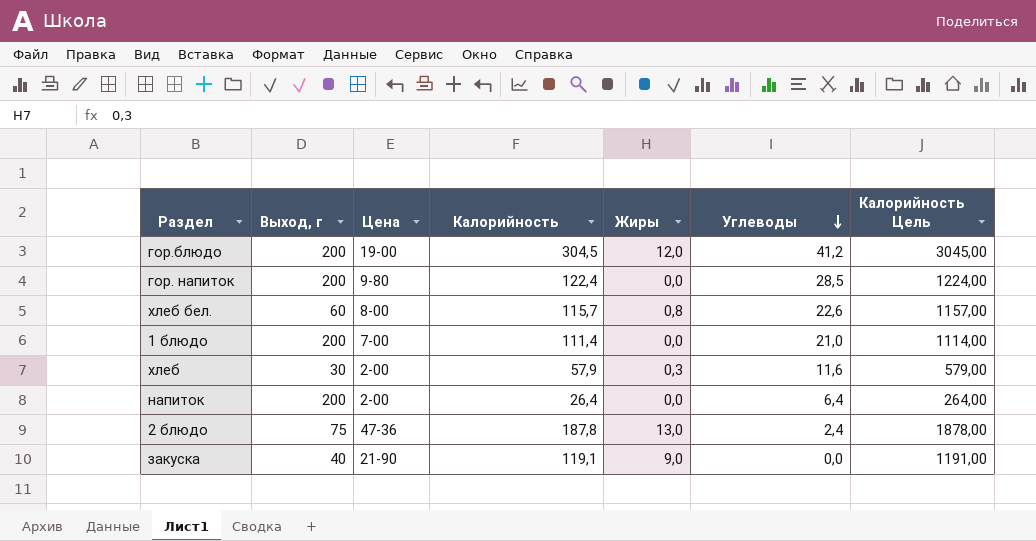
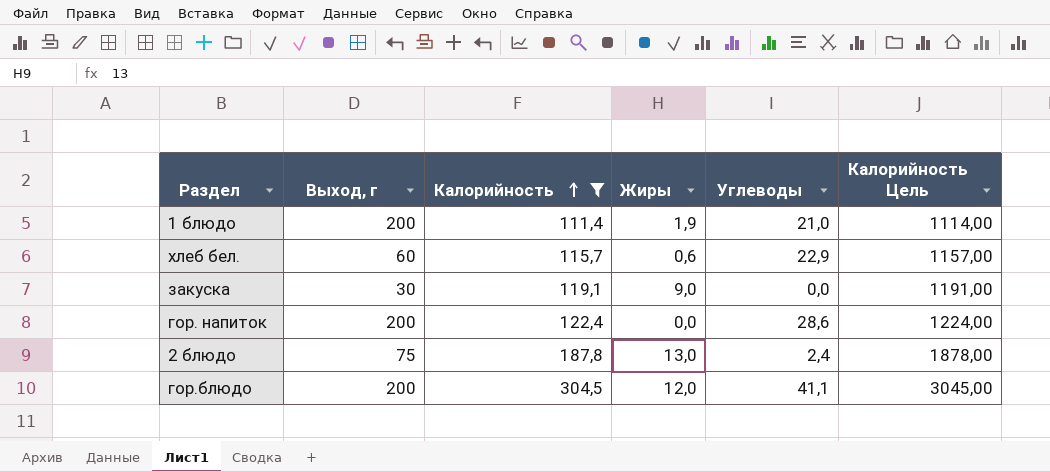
filter: none -> Калорийность >= 111,4
row order: Углеводы descending -> Калорийность ascending
column Цена | position: 3 -> none
1 блюдо | Жиры: 0,0 -> 1,9
хлеб бел. | Жиры: 0,8 -> 0,6
хлеб бел. | Углеводы: 22,6 -> 22,9
закуска | Выход, г: 40 -> 30
гор. напиток | Углеводы: 28,5 -> 28,6
гор.блюдо | Углеводы: 41,2 -> 41,1

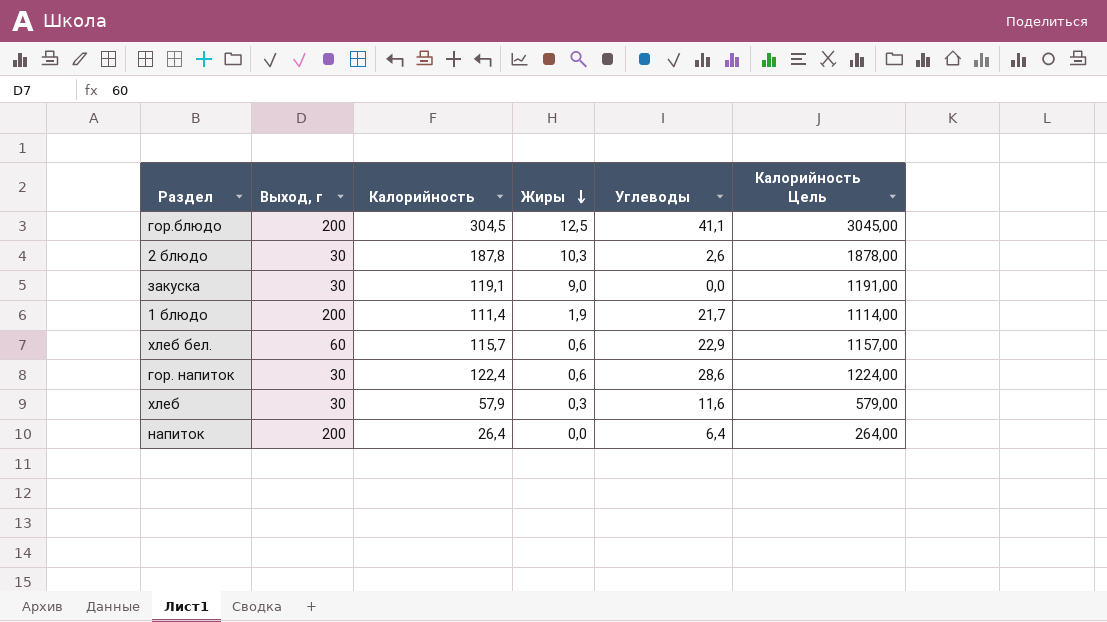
filter: Калорийность >= 111,4 -> none
row order: Калорийность ascending -> Жиры descending
гор.блюдо | Жиры: 12,0 -> 12,5
2 блюдо | Выход, г: 75 -> 30
2 блюдо | Жиры: 13,0 -> 10,3
2 блюдо | Углеводы: 2,4 -> 2,6
1 блюдо | Углеводы: 21,0 -> 21,7
гор. напиток | Выход, г: 200 -> 30
гор. напиток | Жиры: 0,0 -> 0,6

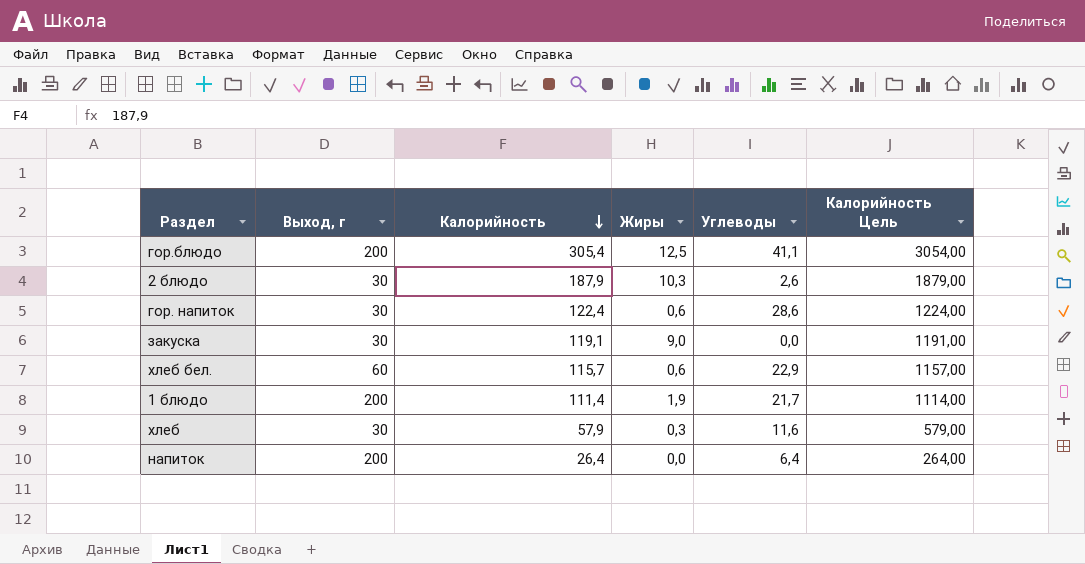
row order: Жиры descending -> Калорийность descending
гор.блюдо | Калорийность: 304,5 -> 305,4
гор.блюдо | Калорийность Цель: 3045,00 -> 3054,00
2 блюдо | Калорийность: 187,8 -> 187,9
2 блюдо | Калорийность Цель: 1878,00 -> 1879,00

